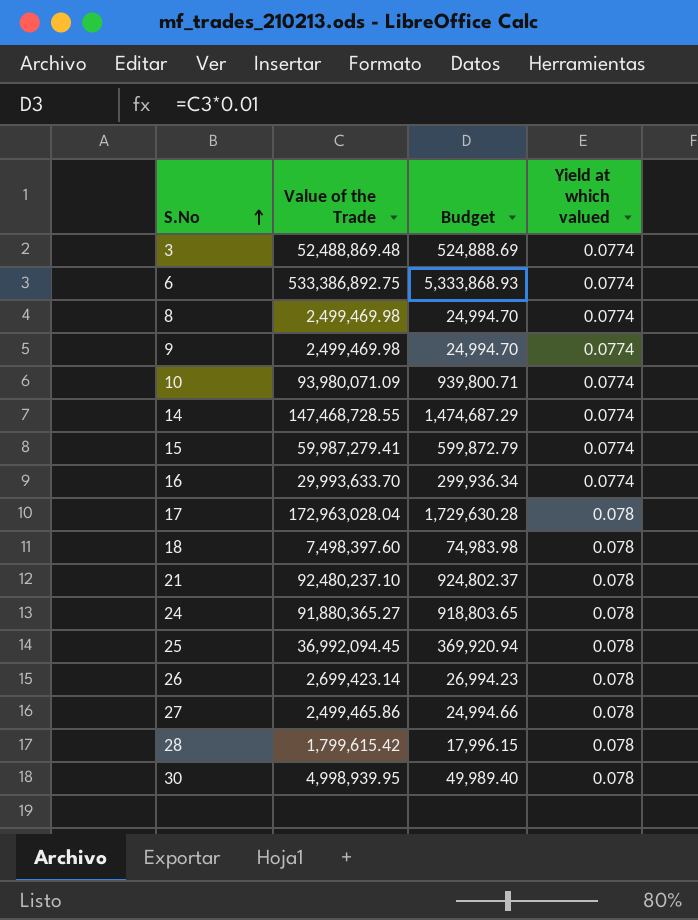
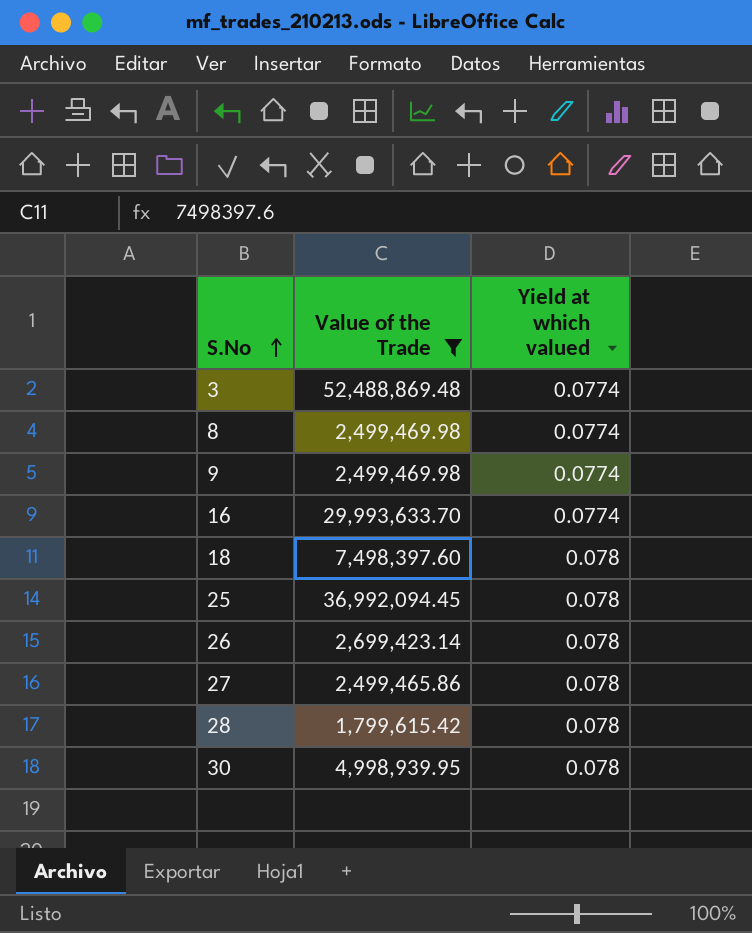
filter: none -> Value of the Trade <= 52,488,869.48
column Budget | formula: [Value of the Trade] * 0.01 -> none

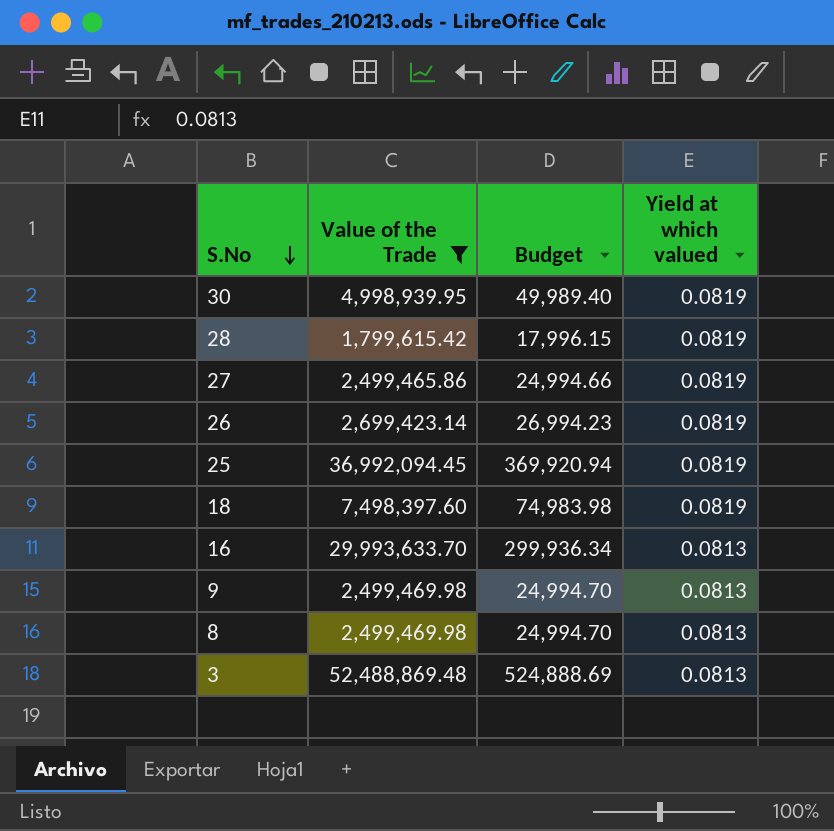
row order: S.No ascending -> S.No descending
column Budget | formula: none -> [Value of the Trade] * 0.01
30 | Yield at which valued: 0.078 -> 0.0819
28 | Yield at which valued: 0.078 -> 0.0819
27 | Yield at which valued: 0.078 -> 0.0819
26 | Yield at which valued: 0.078 -> 0.0819
25 | Yield at which valued: 0.078 -> 0.0819
18 | Yield at which valued: 0.078 -> 0.0819
16 | Yield at which valued: 0.0774 -> 0.0813
9 | Yield at which valued: 0.0774 -> 0.0813
8 | Yield at which valued: 0.0774 -> 0.0813
3 | Yield at which valued: 0.0774 -> 0.0813

